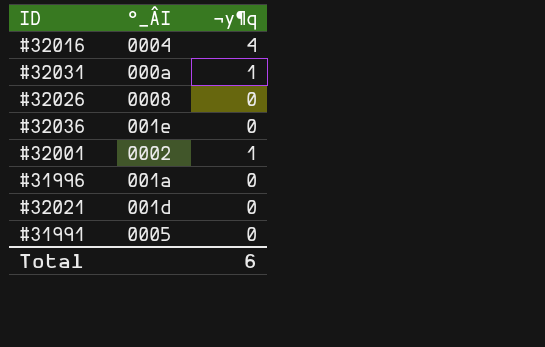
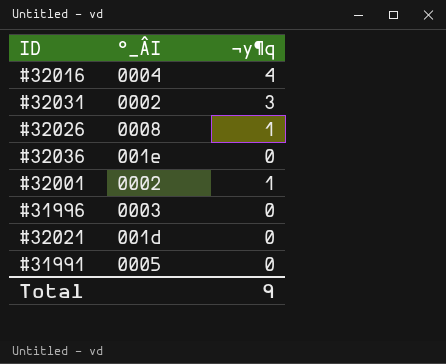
#32031 | °_ÂI: 000a -> 0002
#32031 | ¬y¶q: 1 -> 3
#32026 | ¬y¶q: 0 -> 1
#31996 | °_ÂI: 001a -> 0003
Total | ¬y¶q: 6 -> 9

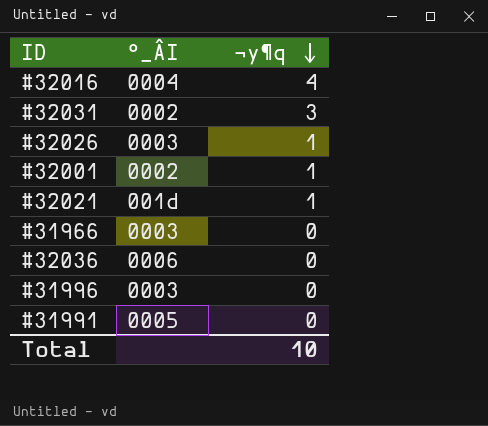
row order: none -> ¬y¶q descending
#32026 | °_ÂI: 0008 -> 0003
#32021 | ¬y¶q: 0 -> 1
row #31966: none -> 0003 | 0
#32036 | °_ÂI: 001e -> 0006
Total | ¬y¶q: 9 -> 10

